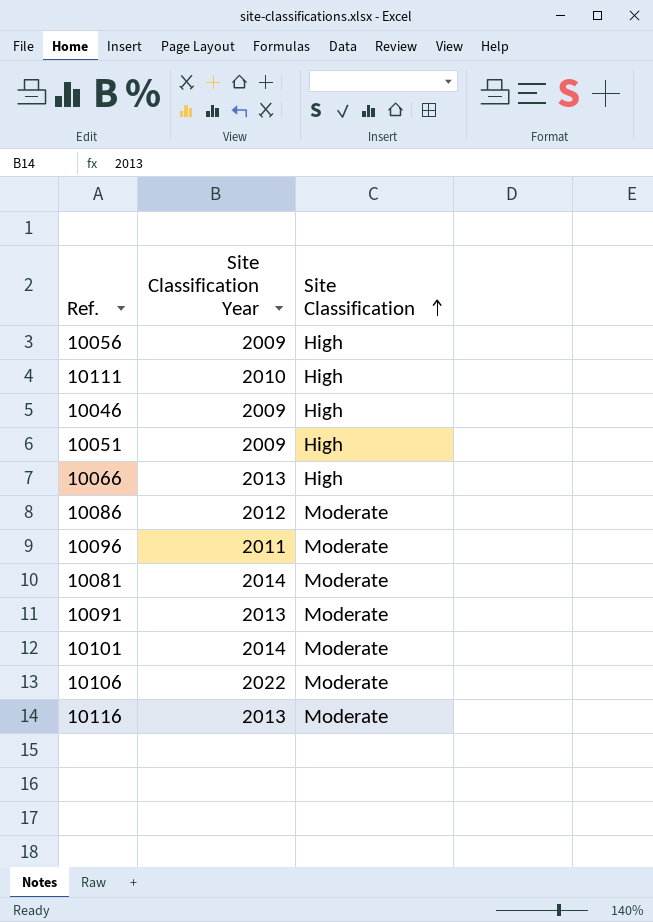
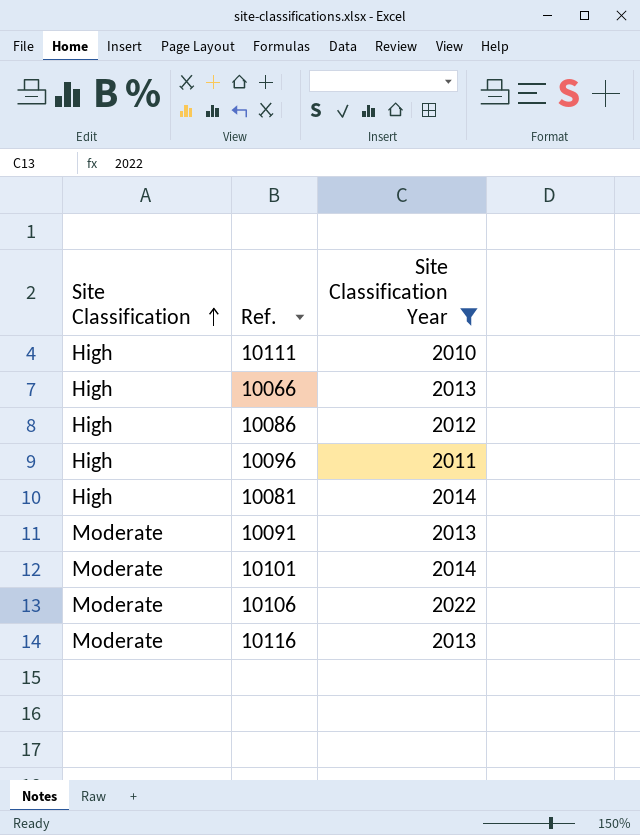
filter: none -> Site Classification Year != 2009
column Site Classification | position: 3 -> 1
10086 | Site Classification: Moderate -> High
10096 | Site Classification: Moderate -> High
10081 | Site Classification: Moderate -> High

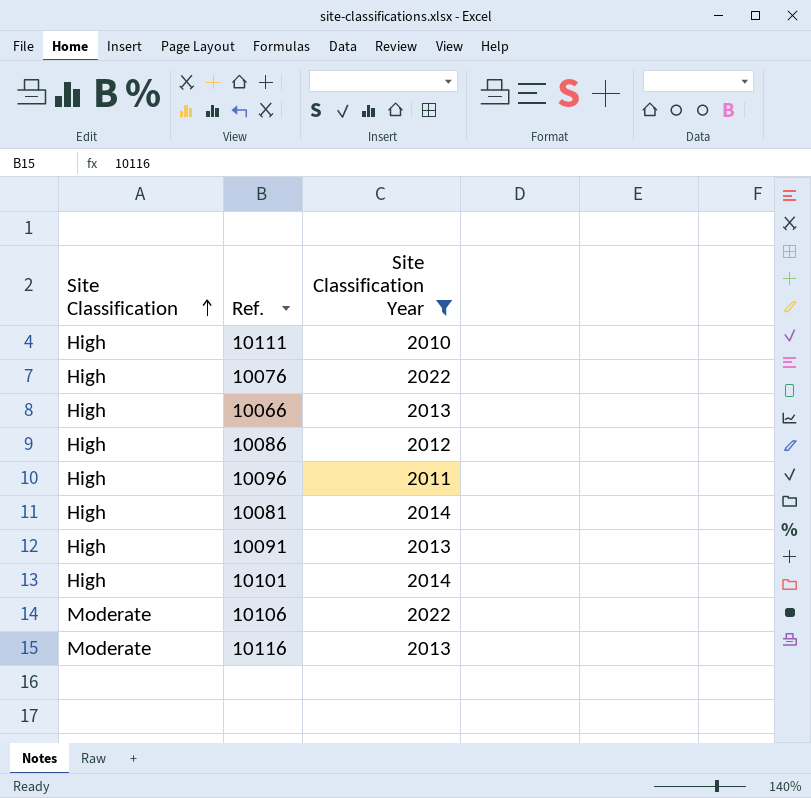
row 10076: none -> High | 2022
10091 | Site Classification: Moderate -> High
10101 | Site Classification: Moderate -> High

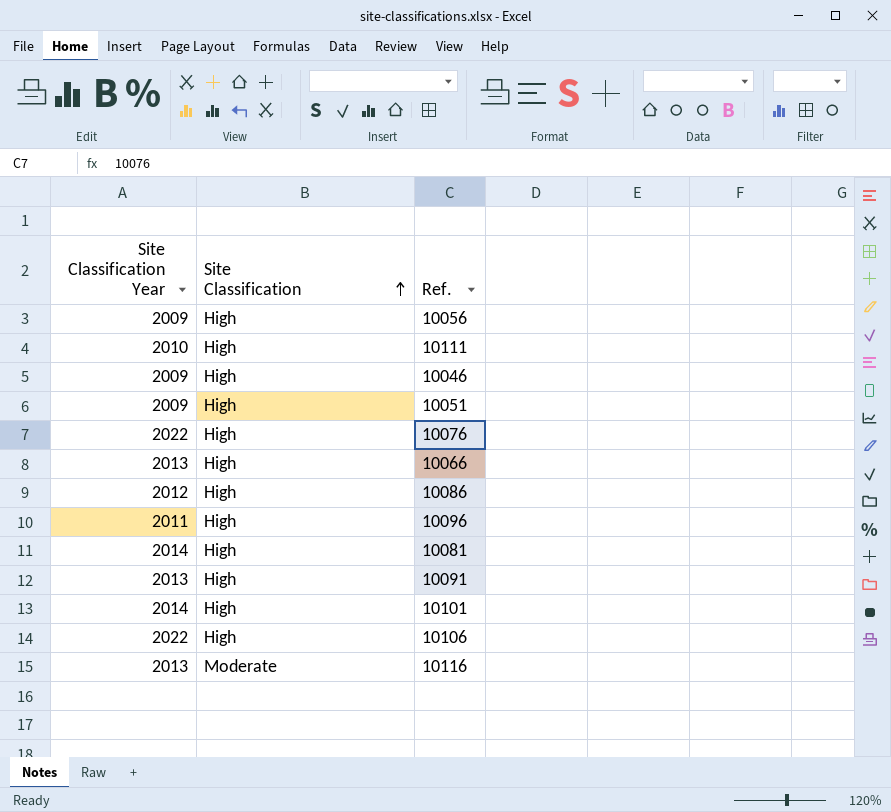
filter: Site Classification Year != 2009 -> none
column Site Classification Year | position: 3 -> 1
10106 | Site Classification: Moderate -> High

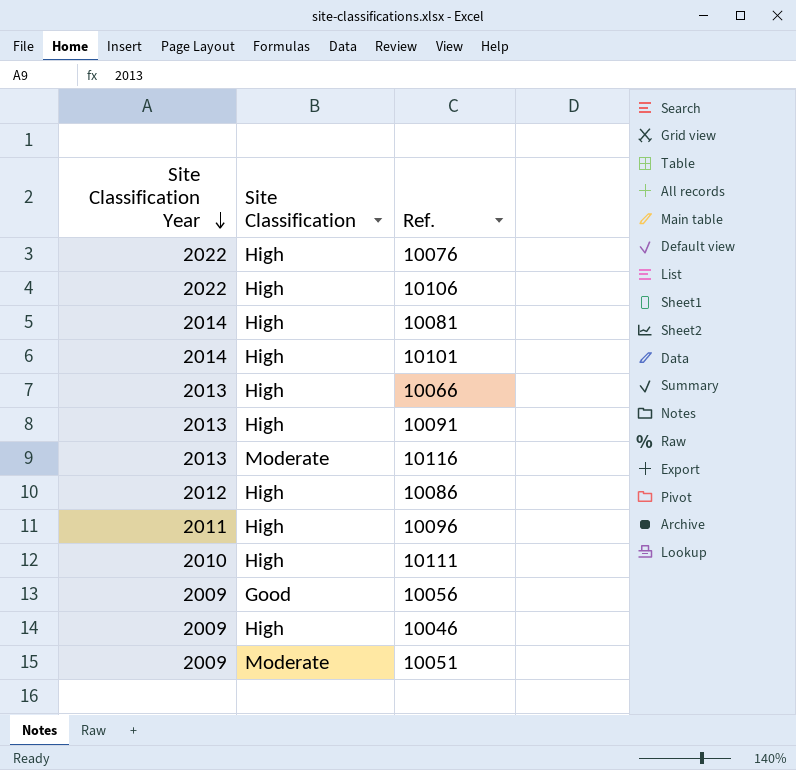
row order: Site Classification ascending -> Site Classification Year descending
10056 | Site Classification: High -> Good
10051 | Site Classification: High -> Moderate

